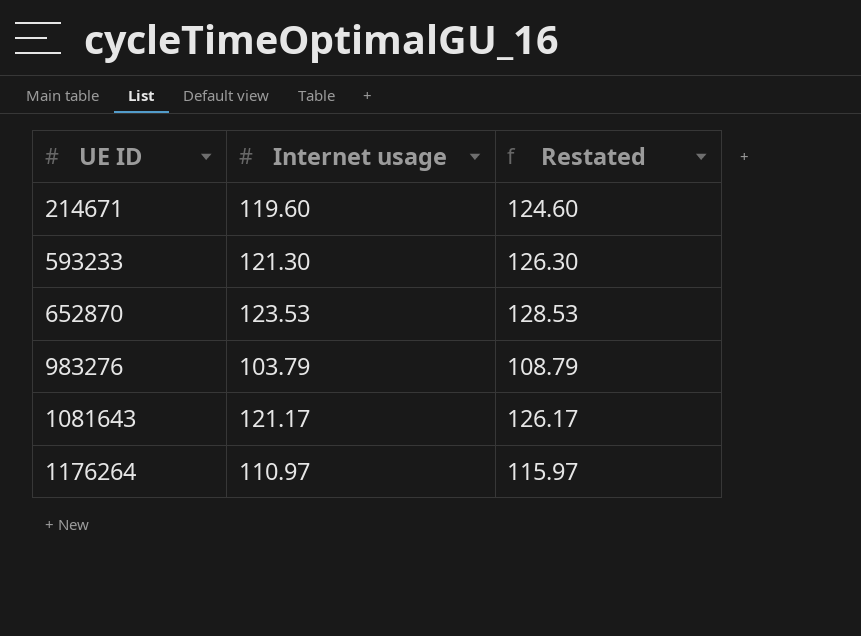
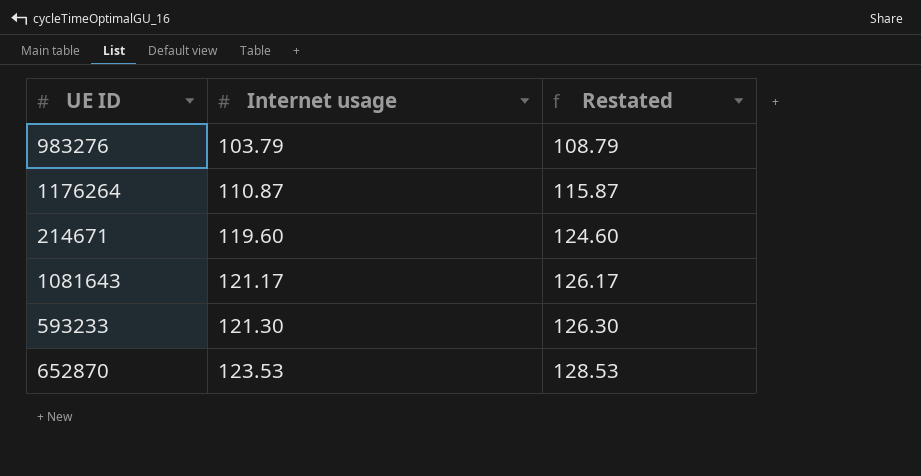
row order: UE ID ascending -> Internet usage ascending
1176264 | Internet usage: 110.97 -> 110.87
1176264 | Restated: 115.97 -> 115.87

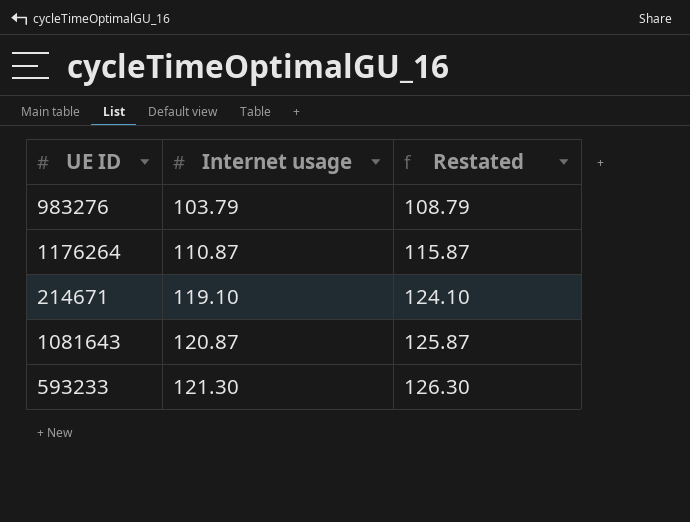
row 652870: 123.53 | 128.53 -> none
214671 | Internet usage: 119.60 -> 119.10
214671 | Restated: 124.60 -> 124.10
1081643 | Internet usage: 121.17 -> 120.87
1081643 | Restated: 126.17 -> 125.87

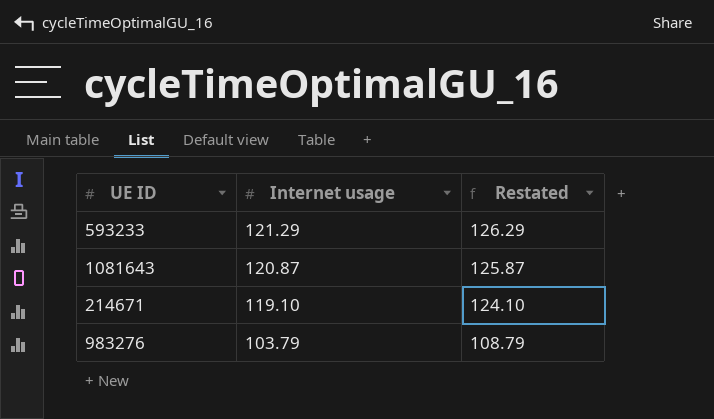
row order: Internet usage ascending -> Internet usage descending
row 1176264: 110.87 | 115.87 -> none
593233 | Internet usage: 121.30 -> 121.29
593233 | Restated: 126.30 -> 126.29

